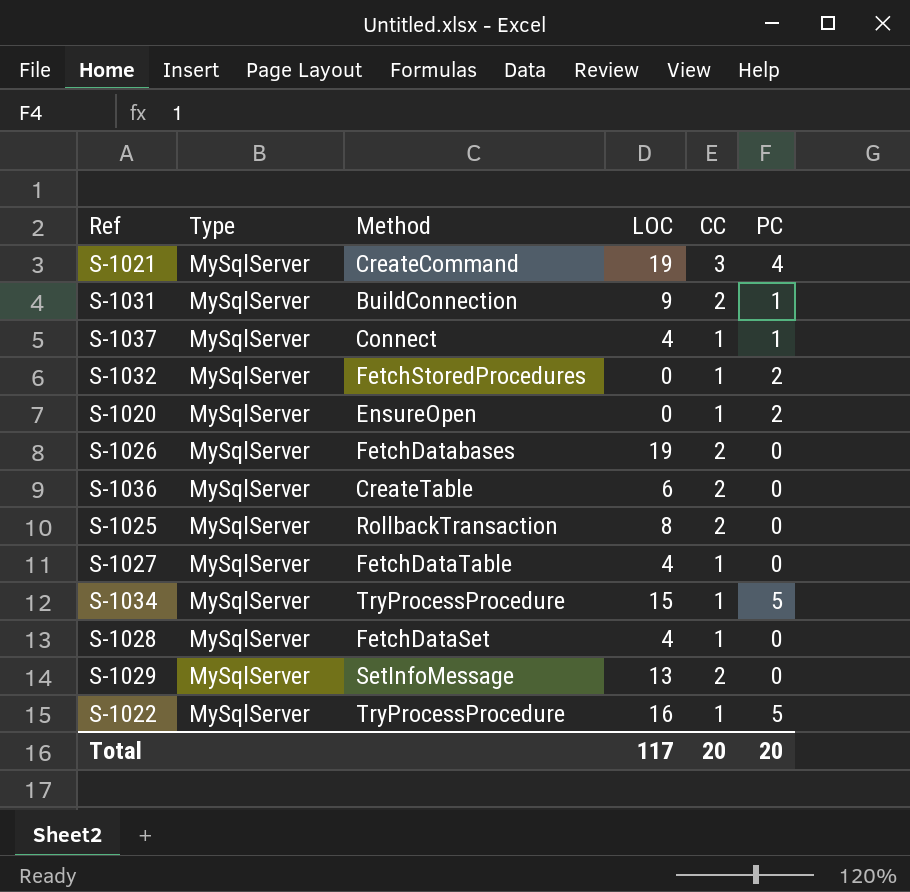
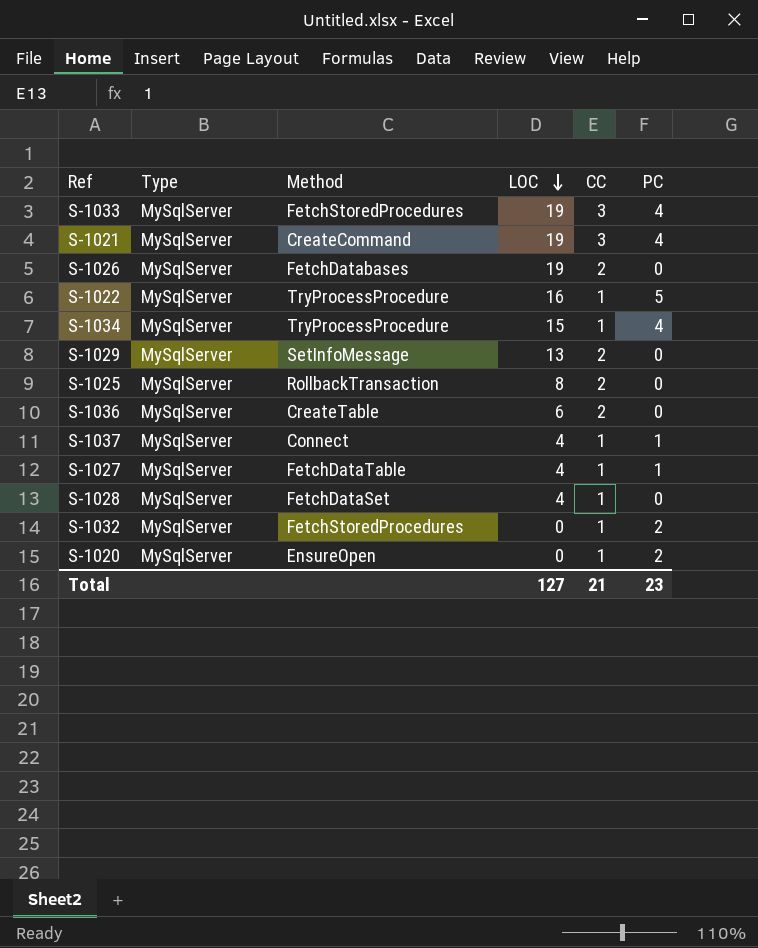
row order: none -> LOC descending
row S-1031: MySqlServer | BuildConnection | 9 | 2 | 1 -> none
row S-1033: none -> MySqlServer | FetchStoredProcedures | 19 | 3 | 4
S-1034 | PC: 5 -> 4
S-1027 | PC: 0 -> 1
Total | LOC: 117 -> 127
Total | CC: 20 -> 21
Total | PC: 20 -> 23

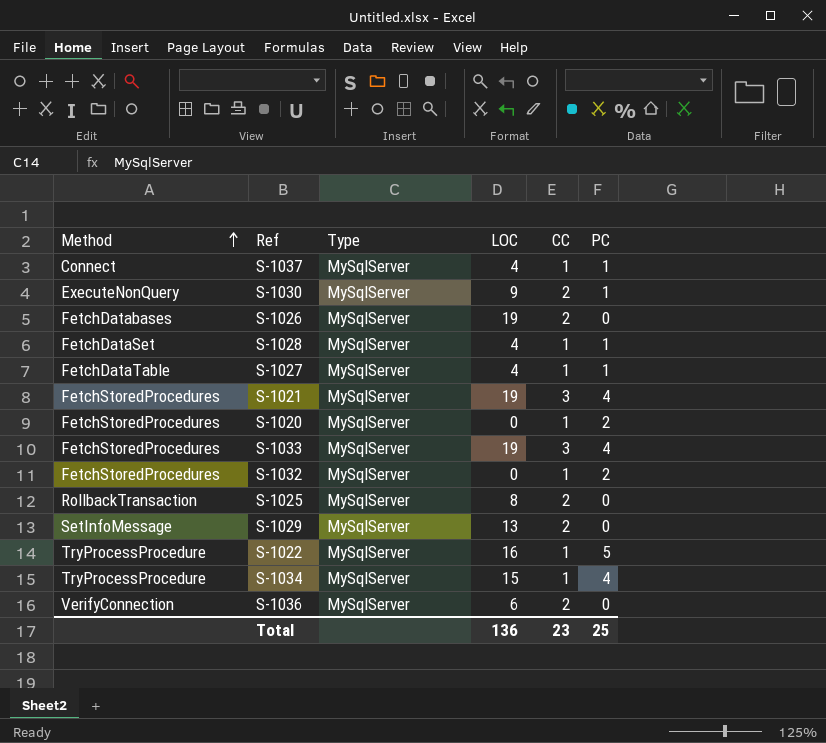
row order: LOC descending -> Method ascending
column Method | position: 3 -> 1
row S-1030: none -> ExecuteNonQuery | MySqlServer | 9 | 2 | 1
S-1028 | PC: 0 -> 1
S-1021 | Method: CreateCommand -> FetchStoredProcedures
S-1020 | Method: EnsureOpen -> FetchStoredProcedures
S-1036 | Method: CreateTable -> VerifyConnection
Total | LOC: 127 -> 136
Total | CC: 21 -> 23
Total | PC: 23 -> 25

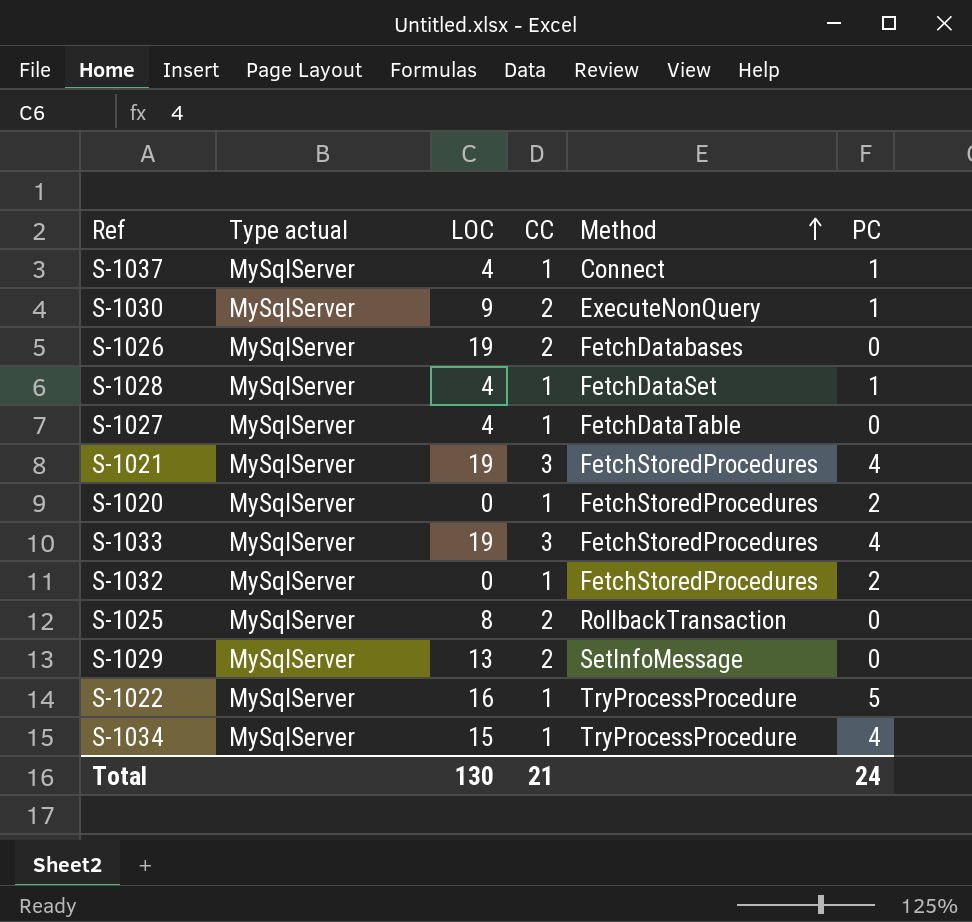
column name: Type -> Type actual
column Method | position: 1 -> 5
row S-1036: VerifyConnection | MySqlServer | 6 | 2 | 0 -> none
S-1027 | PC: 1 -> 0
Total | LOC: 136 -> 130
Total | CC: 23 -> 21
Total | PC: 25 -> 24

